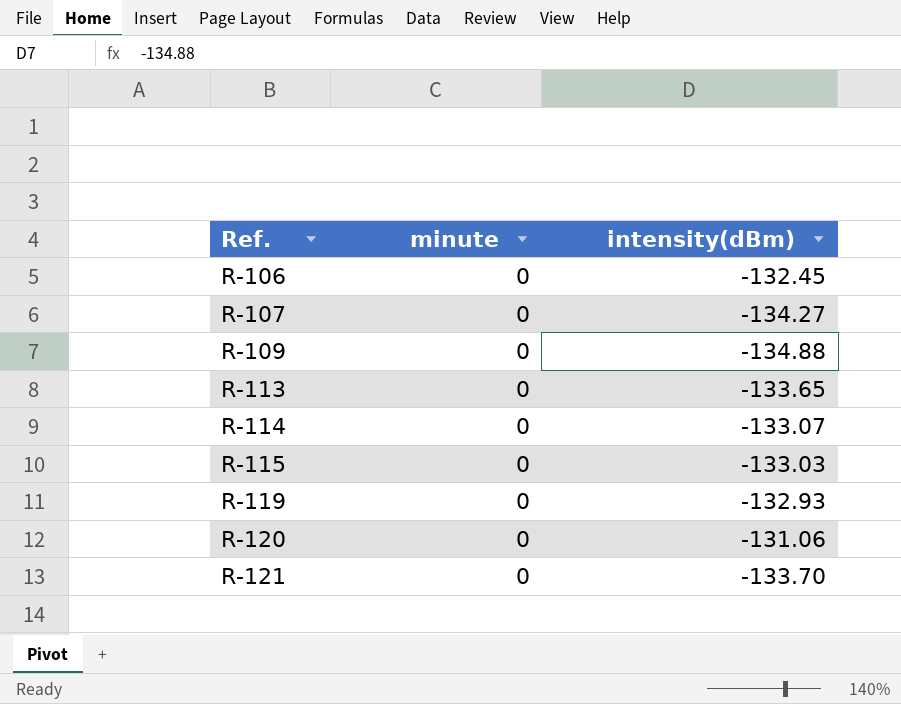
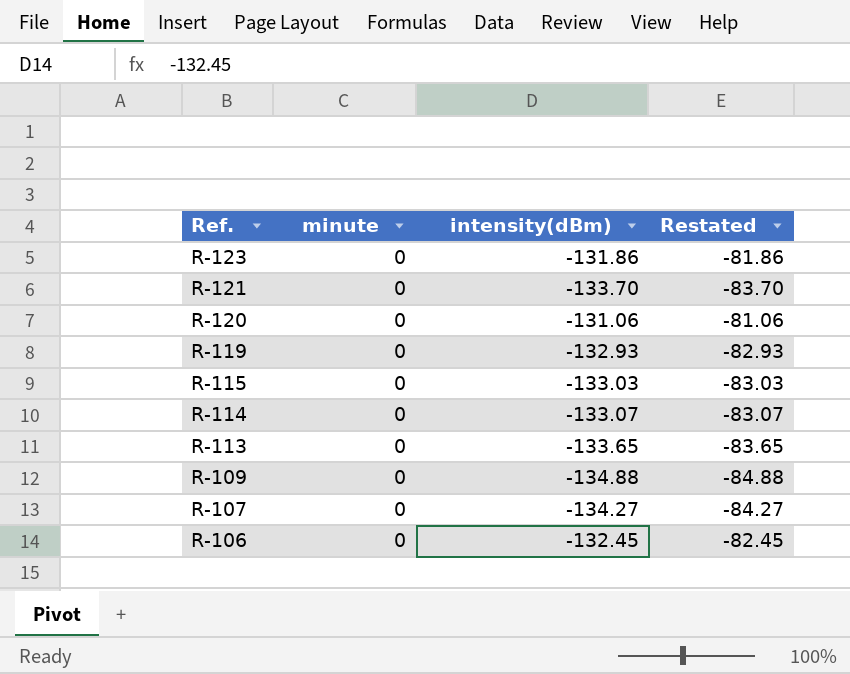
row order: Ref. ascending -> Ref. descending
column Restated | formula: none -> [intensity(dBm)] + 50
row R-123: none -> 0 | -131.86 | -81.86

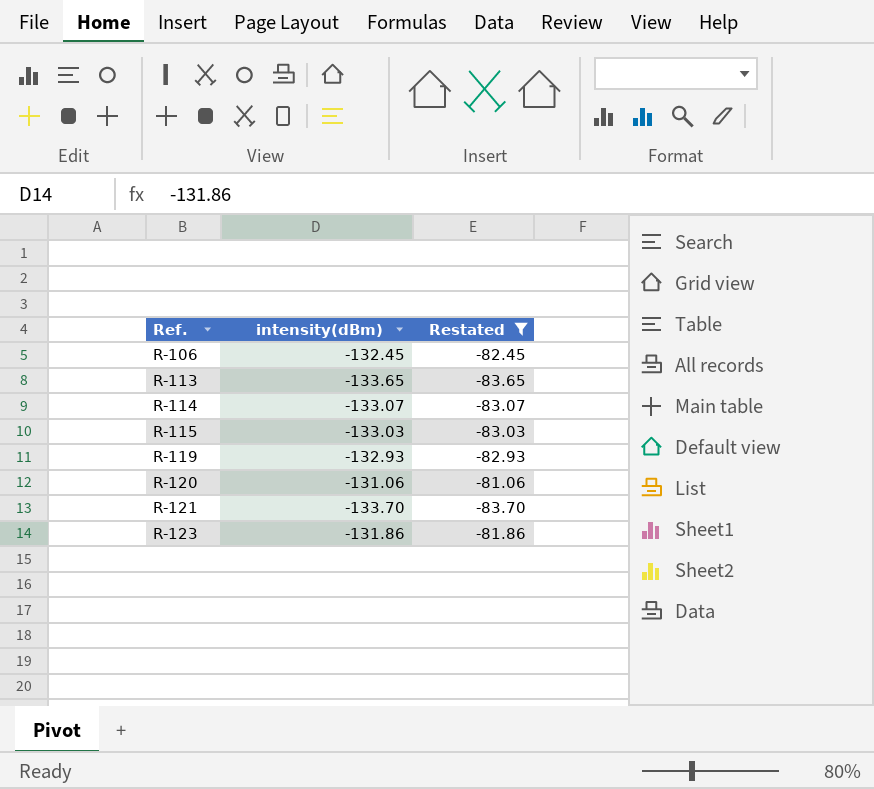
filter: none -> Restated >= -83.70
row order: Ref. descending -> Ref. ascending
column minute | position: 2 -> none

